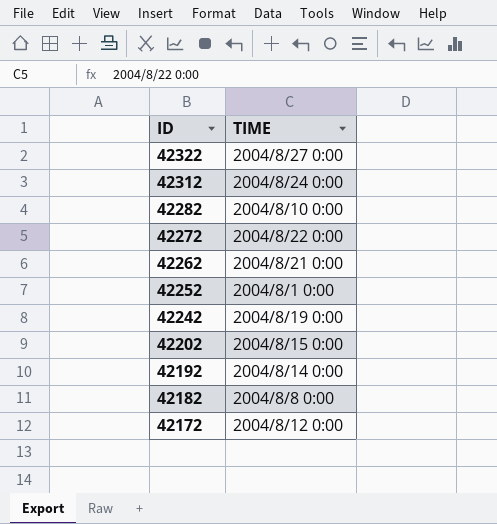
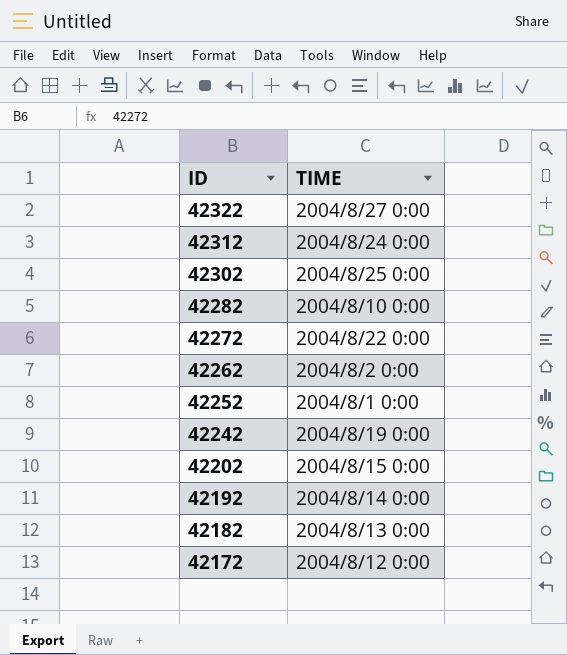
row 42302: none -> 2004/8/25 0:00
42262 | TIME: 2004/8/21 0:00 -> 2004/8/2 0:00
42182 | TIME: 2004/8/8 0:00 -> 2004/8/13 0:00

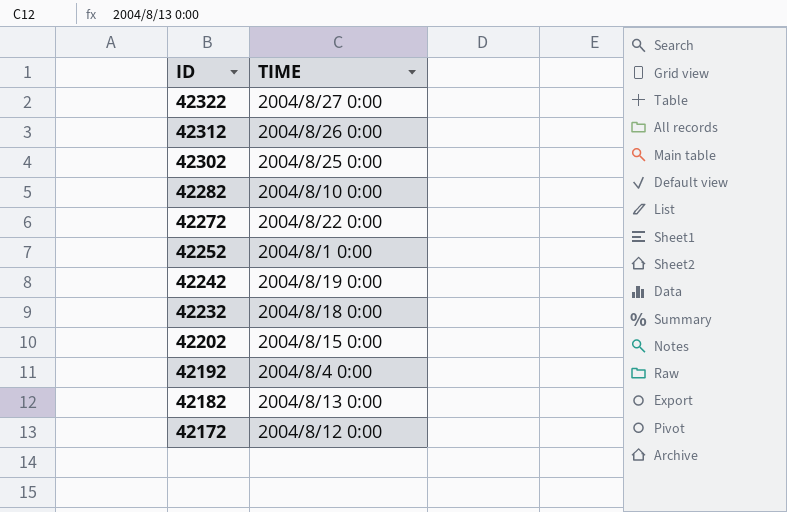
row 42262: 2004/8/2 0:00 -> none
42312 | TIME: 2004/8/24 0:00 -> 2004/8/26 0:00
row 42232: none -> 2004/8/18 0:00
42192 | TIME: 2004/8/14 0:00 -> 2004/8/4 0:00

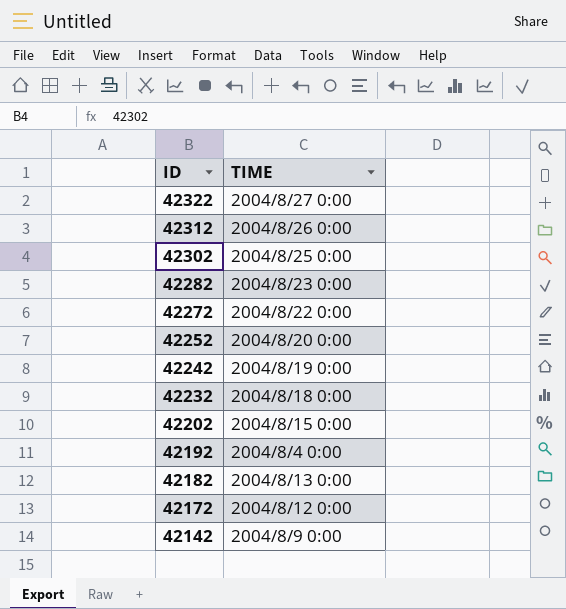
42282 | TIME: 2004/8/10 0:00 -> 2004/8/23 0:00
42252 | TIME: 2004/8/1 0:00 -> 2004/8/20 0:00
row 42142: none -> 2004/8/9 0:00

